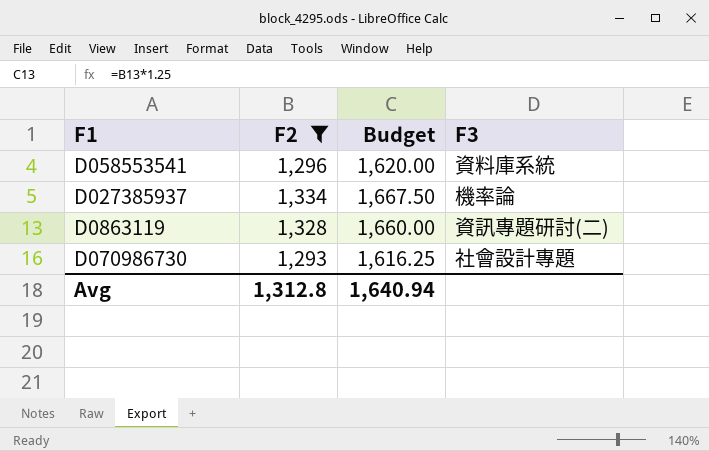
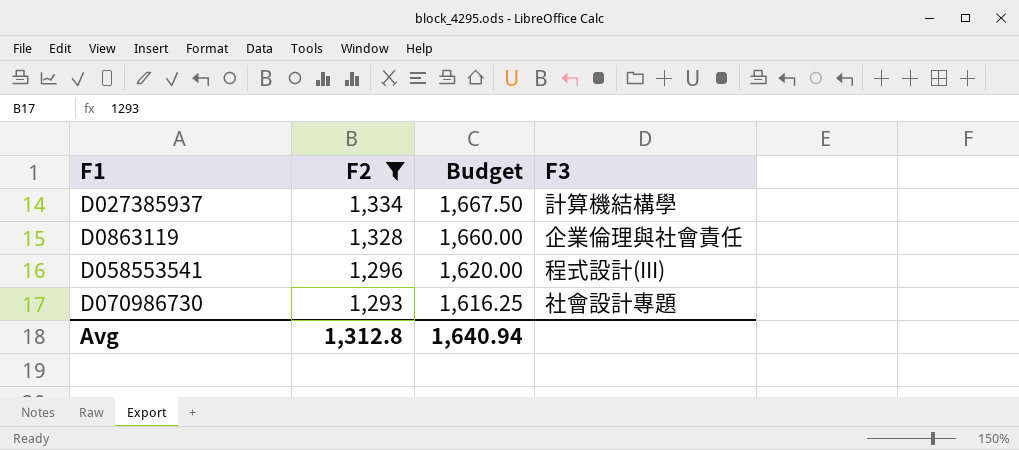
row order: none -> F2 descending
D027385937 | F3: 機率論 -> 計算機結構學
D0863119 | F3: 資訊專題研討(二) -> 企業倫理與社會責任
D058553541 | F3: 資料庫系統 -> 程式設計(III)

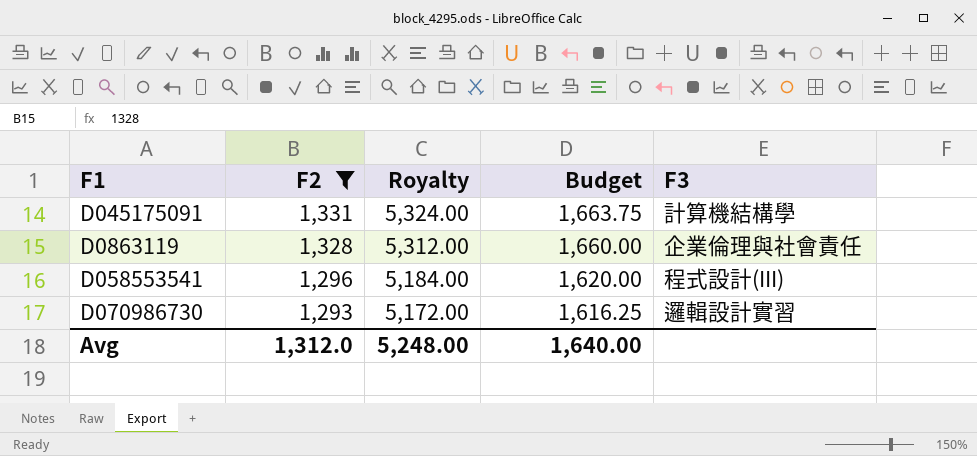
column Royalty | formula: none -> [F2] * 4
row D027385937: 1,334 | 1,667.50 | 計算機結構學 -> none
row D045175091: none -> 1,331 | 5,324.00 | 1,663.75 | 計算機結構學
D070986730 | F3: 社會設計專題 -> 邏輯設計實習
Avg | F2: 1,312.8 -> 1,312.0
Avg | Budget: 1,640.94 -> 1,640.00

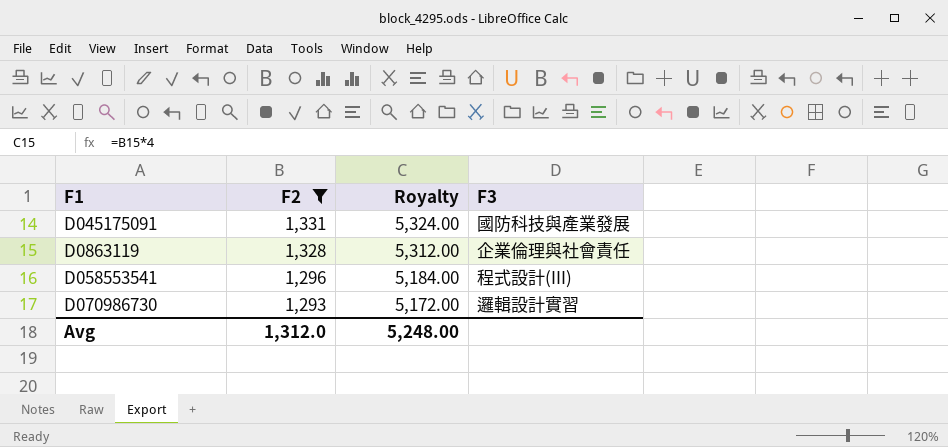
column Budget | formula: [F2] * 1.25 -> none
D045175091 | F3: 計算機結構學 -> 國防科技與產業發展

